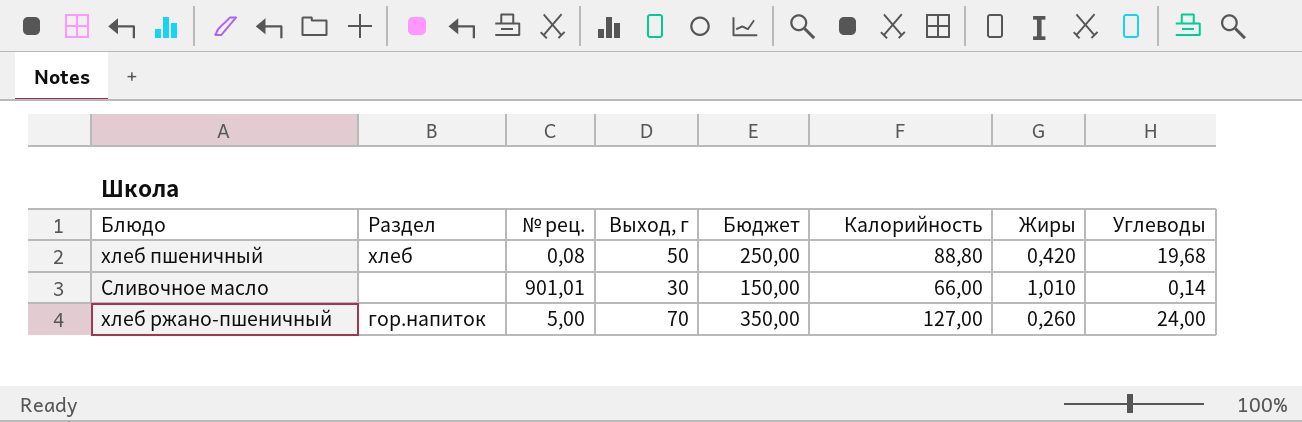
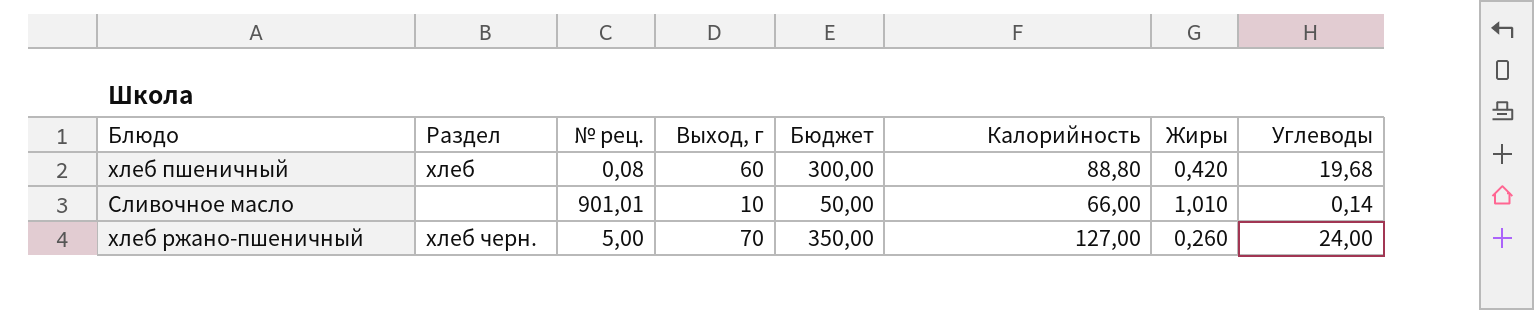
хлеб пшеничный | Выход, г: 50 -> 60
хлеб пшеничный | Бюджет: 250,00 -> 300,00
Сливочное масло | Выход, г: 30 -> 10
Сливочное масло | Бюджет: 150,00 -> 50,00
хлеб ржано-пшеничный | Раздел: гор.напиток -> хлеб черн.

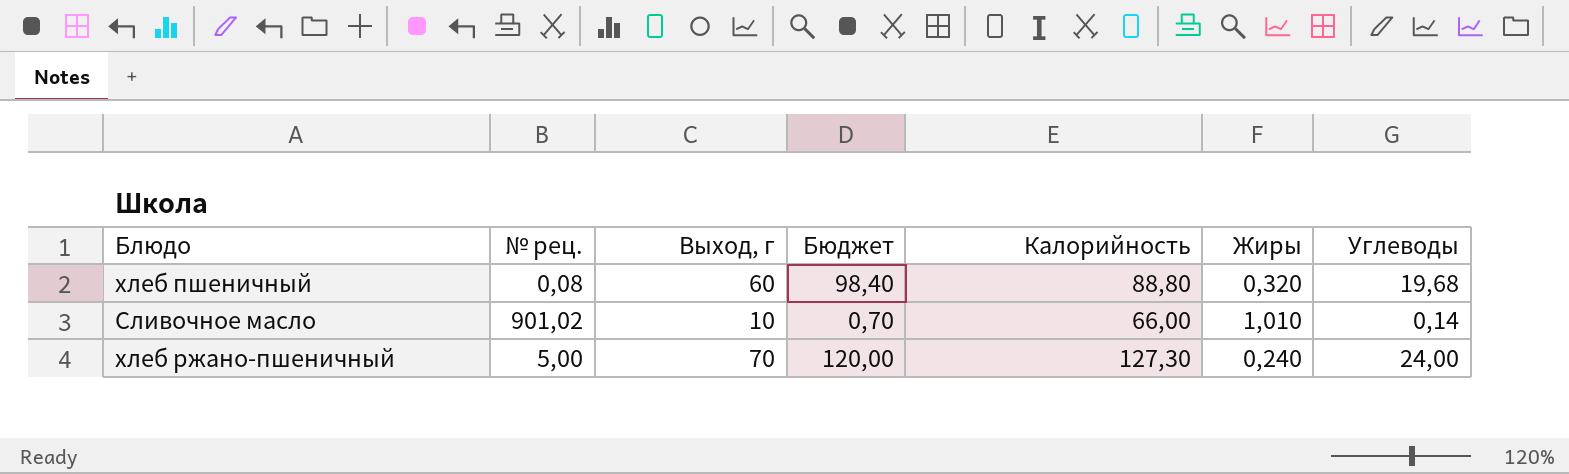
column Раздел | position: 2 -> none
column Бюджет | formula: [Выход, г] * 5 -> [Углеводы] * 5
хлеб пшеничный | Жиры: 0,420 -> 0,320
Сливочное масло | № рец.: 901,01 -> 901,02
хлеб ржано-пшеничный | Калорийность: 127,00 -> 127,30
хлеб ржано-пшеничный | Жиры: 0,260 -> 0,240

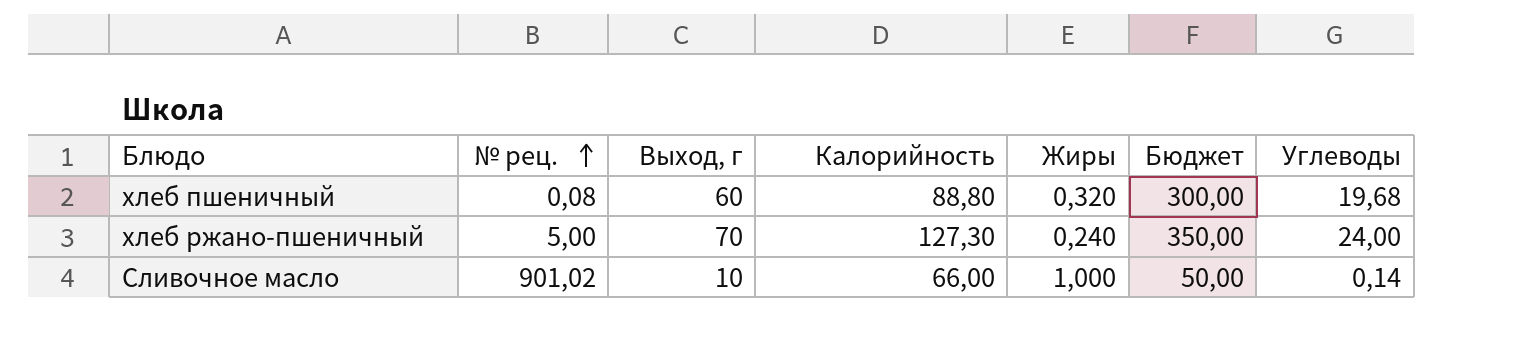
row order: none -> № рец. ascending
column Бюджет | formula: [Углеводы] * 5 -> [Выход, г] * 5
column Бюджет | position: 4 -> 6
Сливочное масло | Жиры: 1,010 -> 1,000

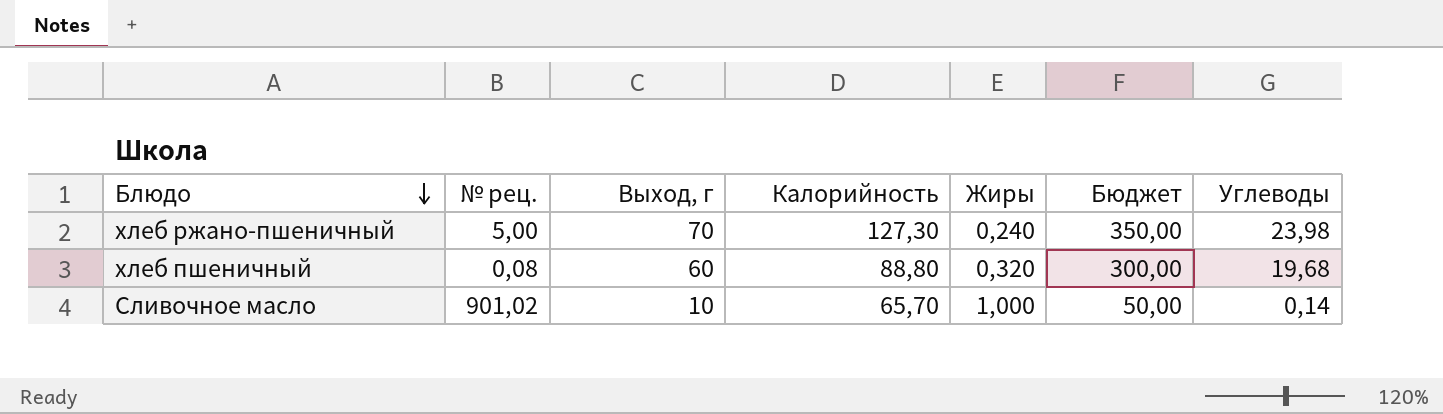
row order: № рец. ascending -> Блюдо descending
хлеб ржано-пшеничный | Углеводы: 24,00 -> 23,98
Сливочное масло | Калорийность: 66,00 -> 65,70

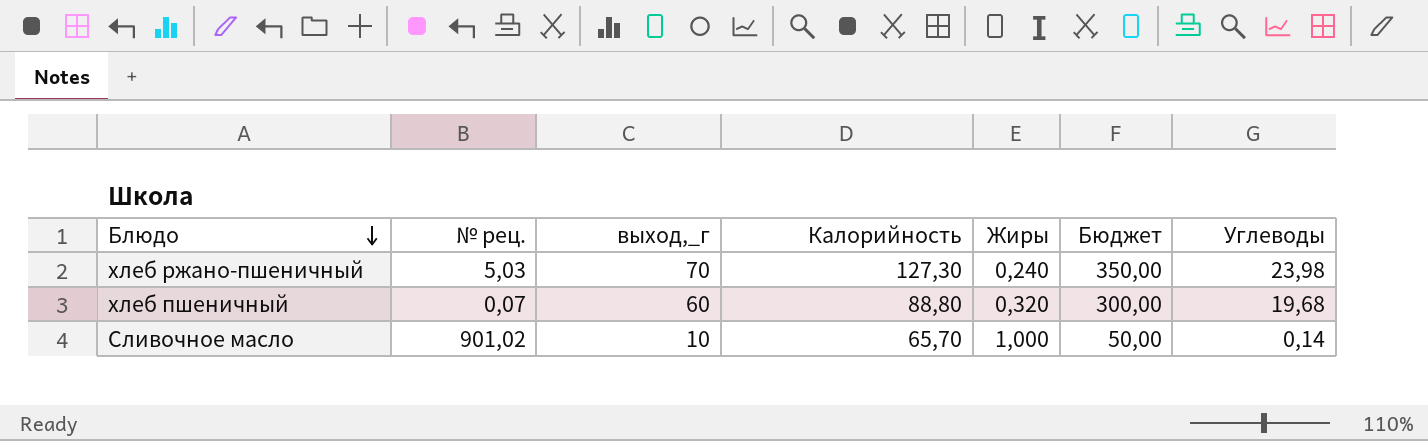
column name: Выход, г -> выход,_г
хлеб ржано-пшеничный | № рец.: 5,00 -> 5,03
хлеб пшеничный | № рец.: 0,08 -> 0,07

